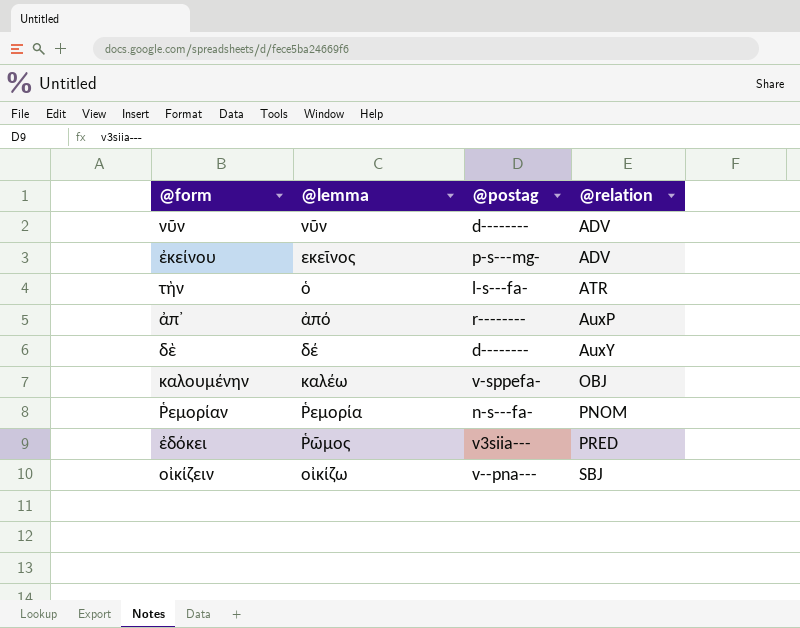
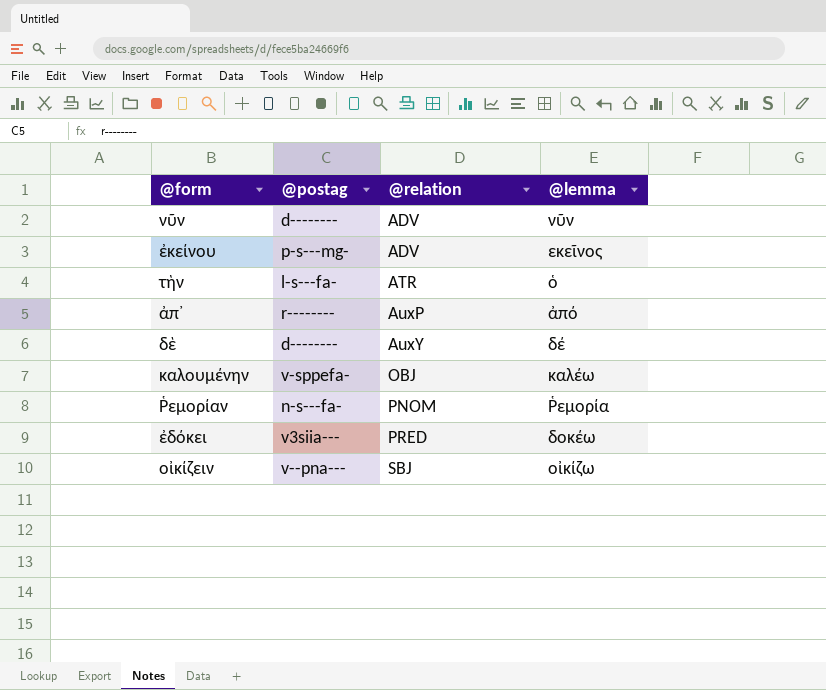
column @lemma | position: 2 -> 4
ἐδόκει | @lemma: Ῥῶμος -> δοκέω

